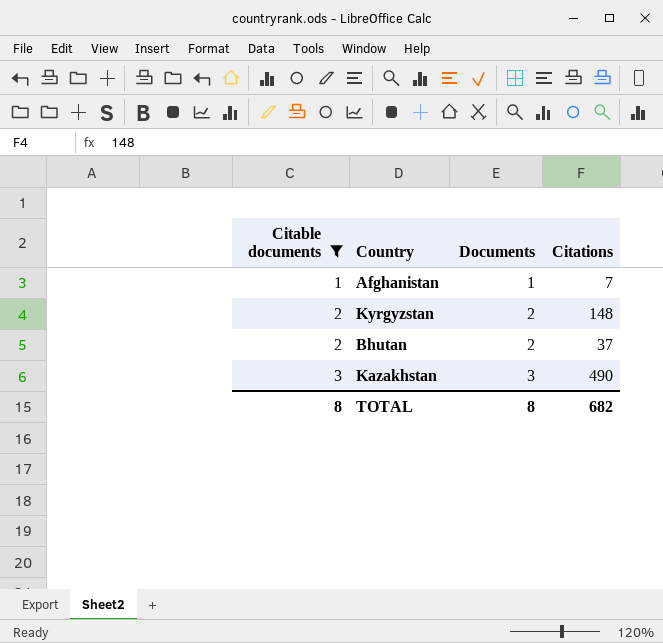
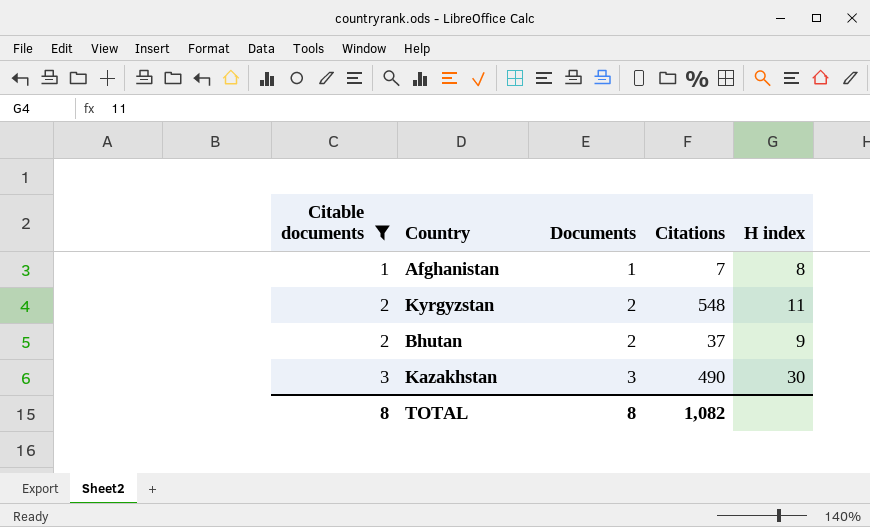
column H index | position: none -> 5
Kyrgyzstan | Citations: 148 -> 548
TOTAL | Citations: 682 -> 1,082

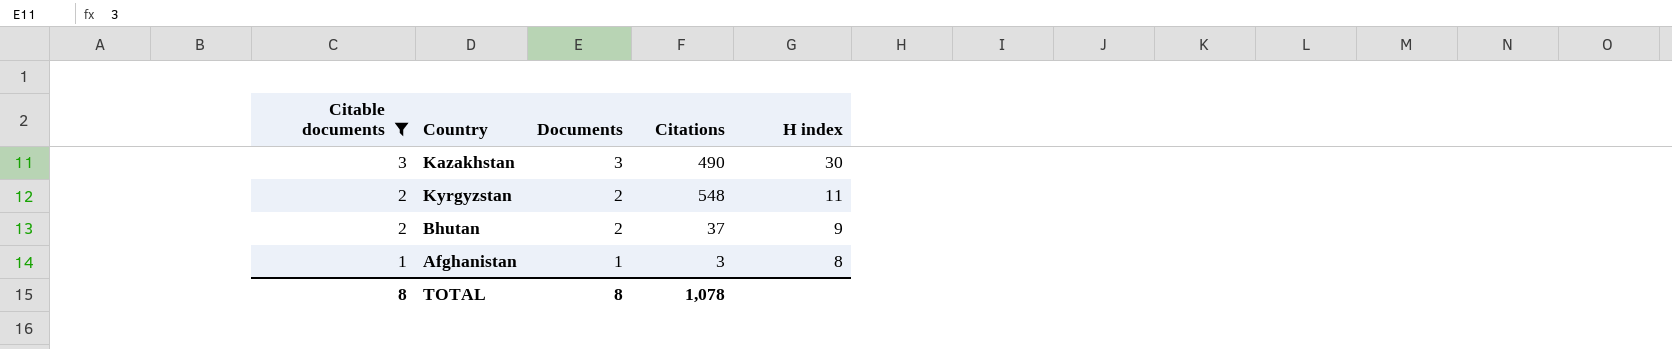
row order: Citable documents ascending -> Citable documents descending
Afghanistan | Citations: 7 -> 3
TOTAL | Citations: 1,082 -> 1,078

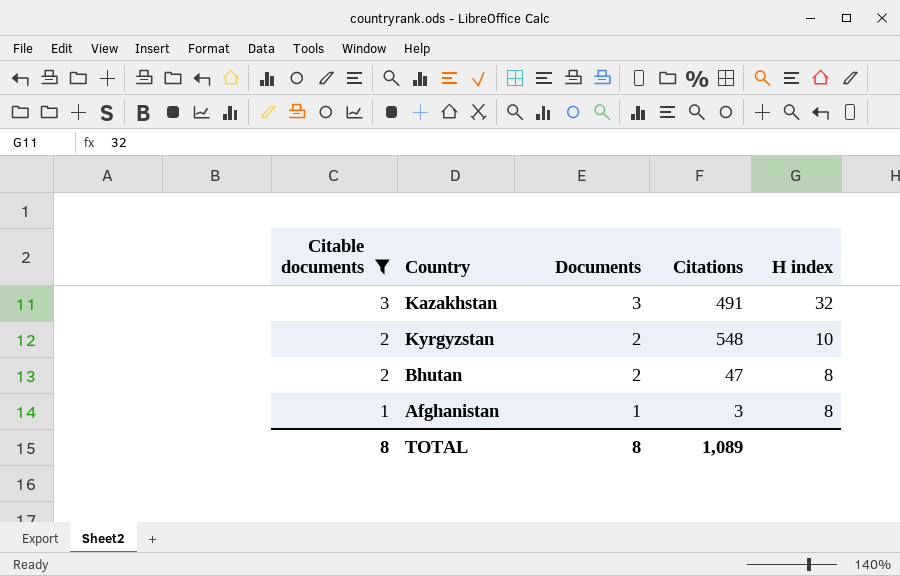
Kazakhstan | Citations: 490 -> 491
Kazakhstan | H index: 30 -> 32
Kyrgyzstan | H index: 11 -> 10
Bhutan | Citations: 37 -> 47
Bhutan | H index: 9 -> 8
TOTAL | Citations: 1,078 -> 1,089

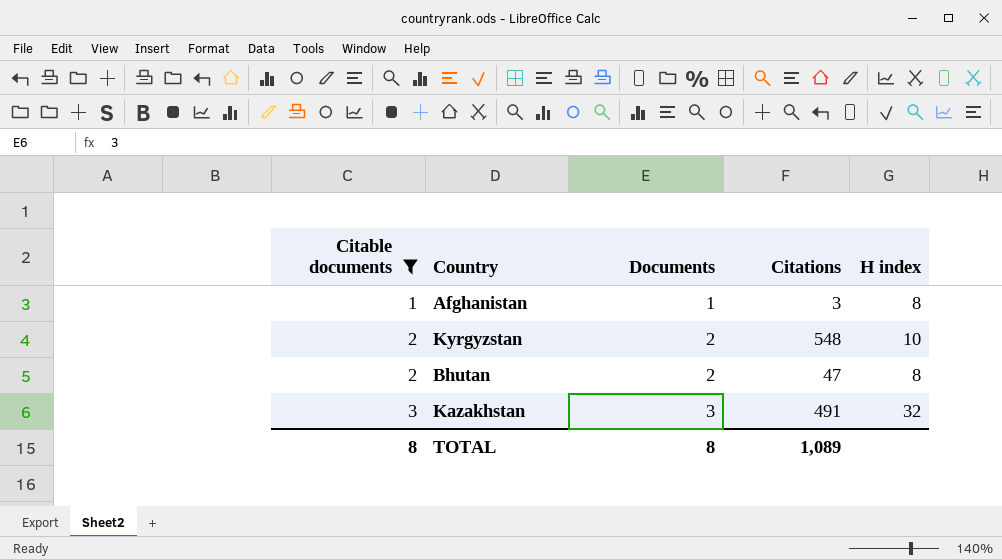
row order: Citable documents descending -> Citable documents ascending

